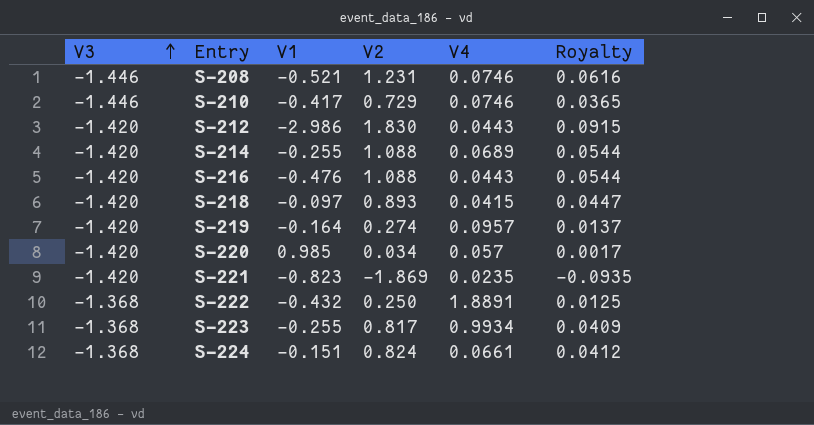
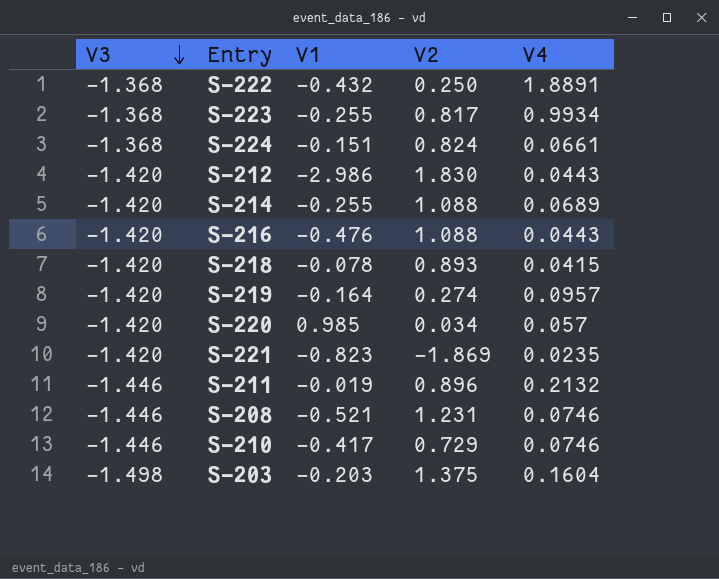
row order: V3 ascending -> V3 descending
column Royalty | formula: [V2] * 0.05 -> none
S-218 | V1: -0.097 -> -0.078
row S-211: none -> -1.446 | -0.019 | 0.896 | 0.2132
row S-203: none -> -1.498 | -0.203 | 1.375 | 0.1604

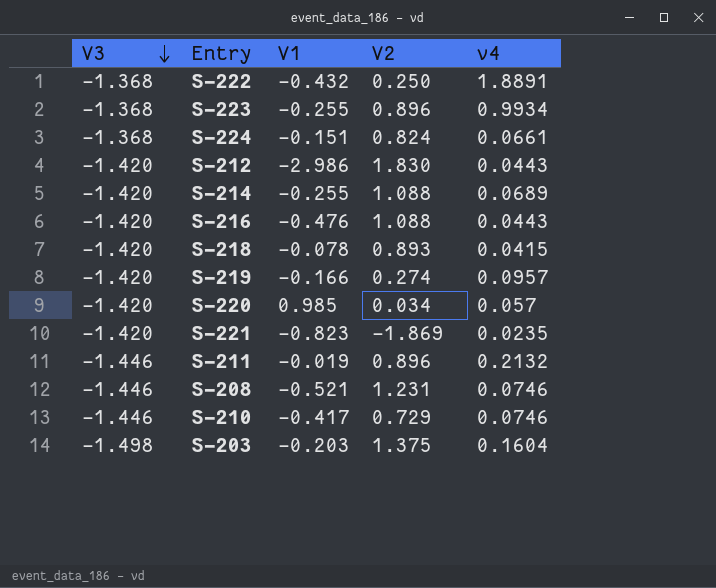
column name: V4 -> v4
S-223 | V2: 0.817 -> 0.896
S-219 | V1: -0.164 -> -0.166

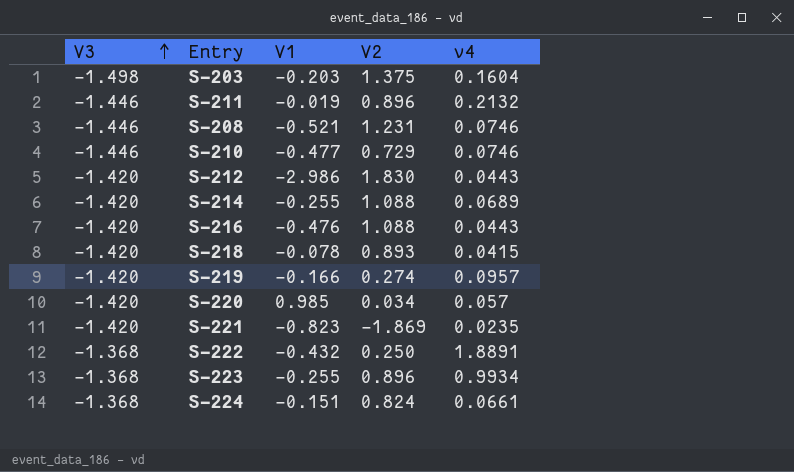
row order: V3 descending -> V3 ascending
S-210 | V1: -0.417 -> -0.477

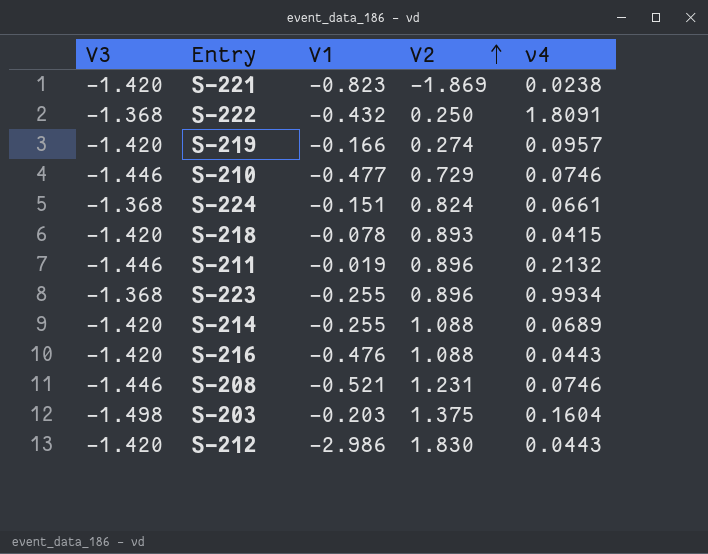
row order: V3 ascending -> V2 ascending
row S-220: -1.420 | 0.985 | 0.034 | 0.057 -> none
S-221 | v4: 0.0235 -> 0.0238
S-222 | v4: 1.8891 -> 1.8091

